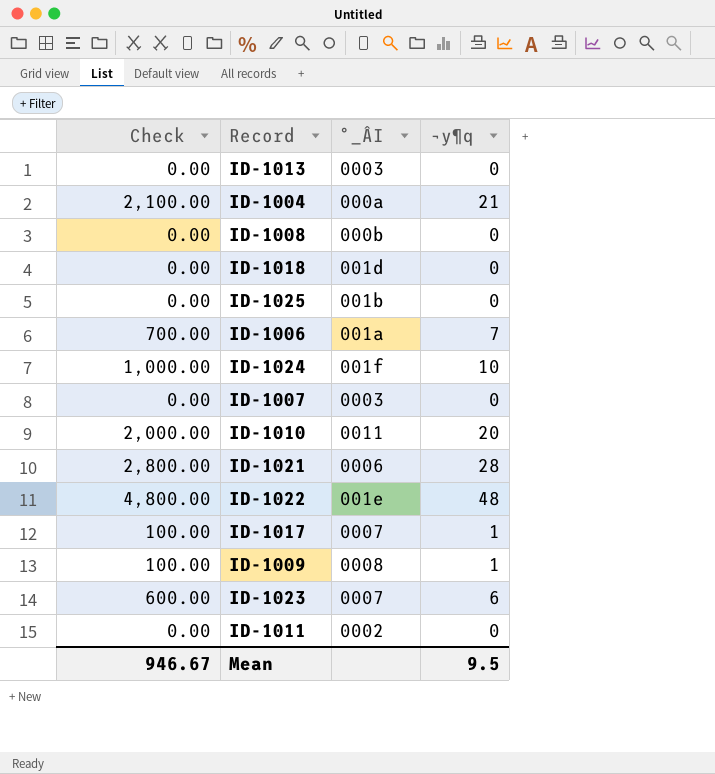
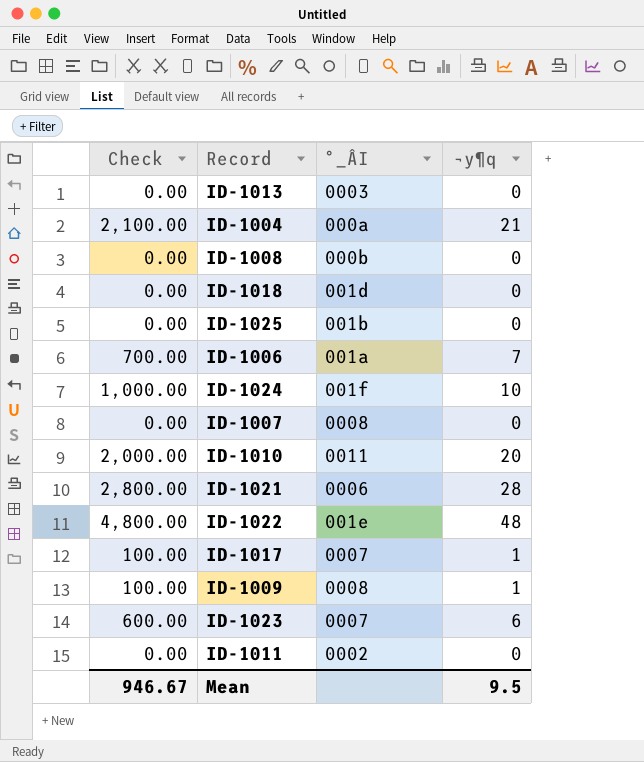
ID-1007 | °_ÂI: 0003 -> 0008

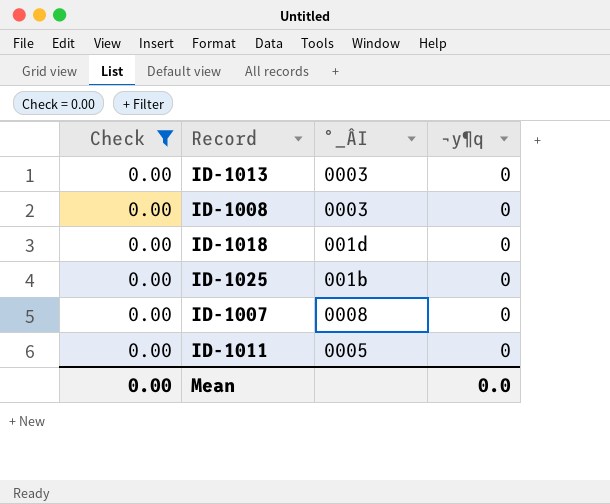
filter: none -> Check = 0.00
ID-1008 | °_ÂI: 000b -> 0003
ID-1011 | °_ÂI: 0002 -> 0005
Mean | Check: 946.67 -> 0.00
Mean | ¬y¶q: 9.5 -> 0.0

